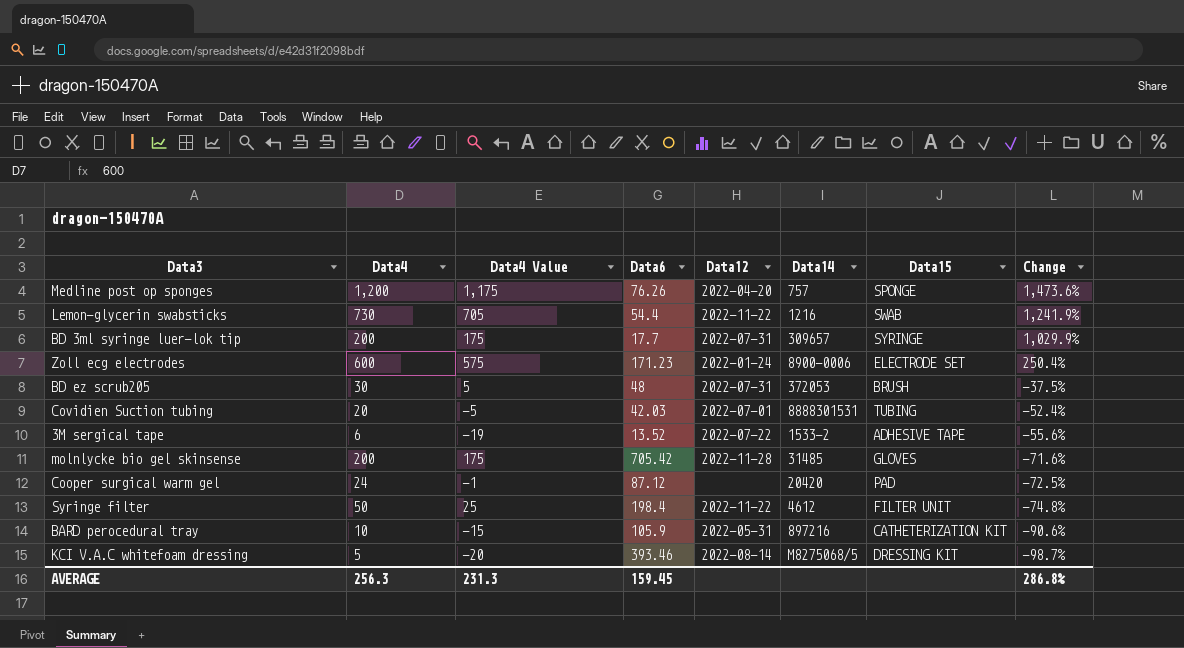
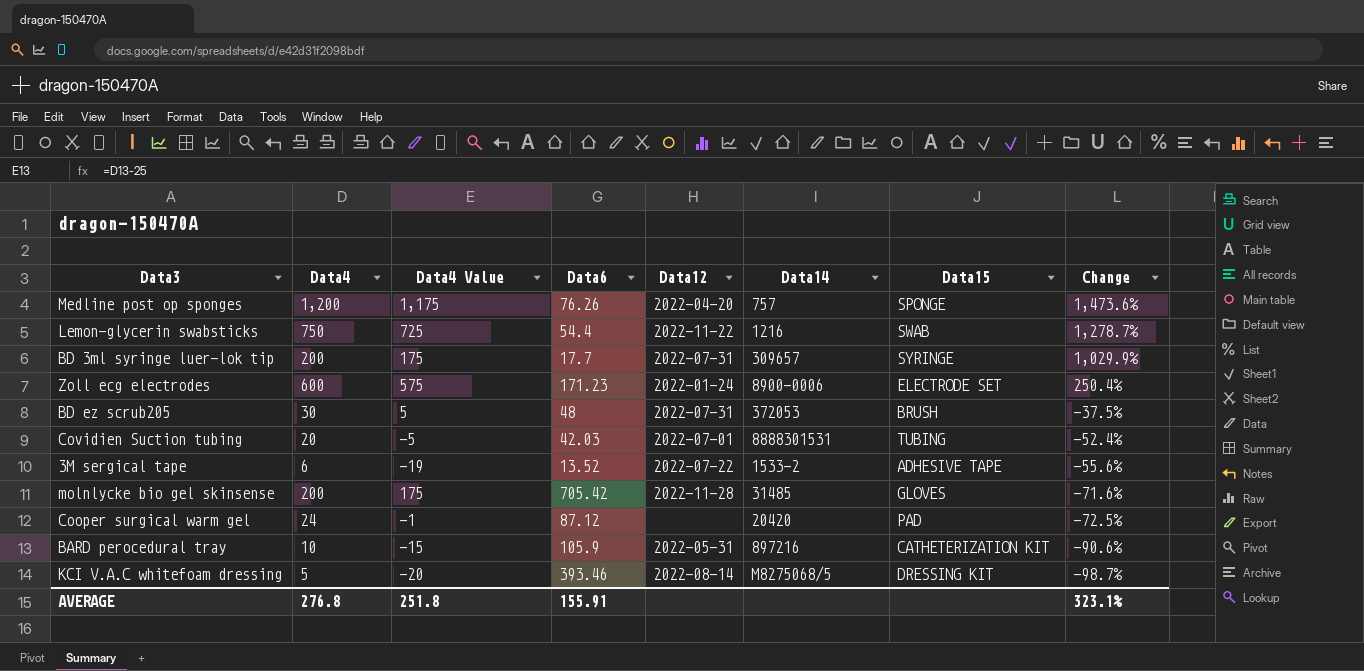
row Syringe filter: 50 | 25 | 198.4 | 2022-11-22 | 4612 | FILTER UNIT | -74.8% -> none
Lemon-glycerin swabsticks | Data4: 730 -> 750
Lemon-glycerin swabsticks | Data4 Value: 705 -> 725
Lemon-glycerin swabsticks | Change: 1,241.9% -> 1,278.7%
AVERAGE | Data4: 256.3 -> 276.8
AVERAGE | Data4 Value: 231.3 -> 251.8
AVERAGE | Data6: 159.45 -> 155.91
AVERAGE | Change: 286.8% -> 323.1%

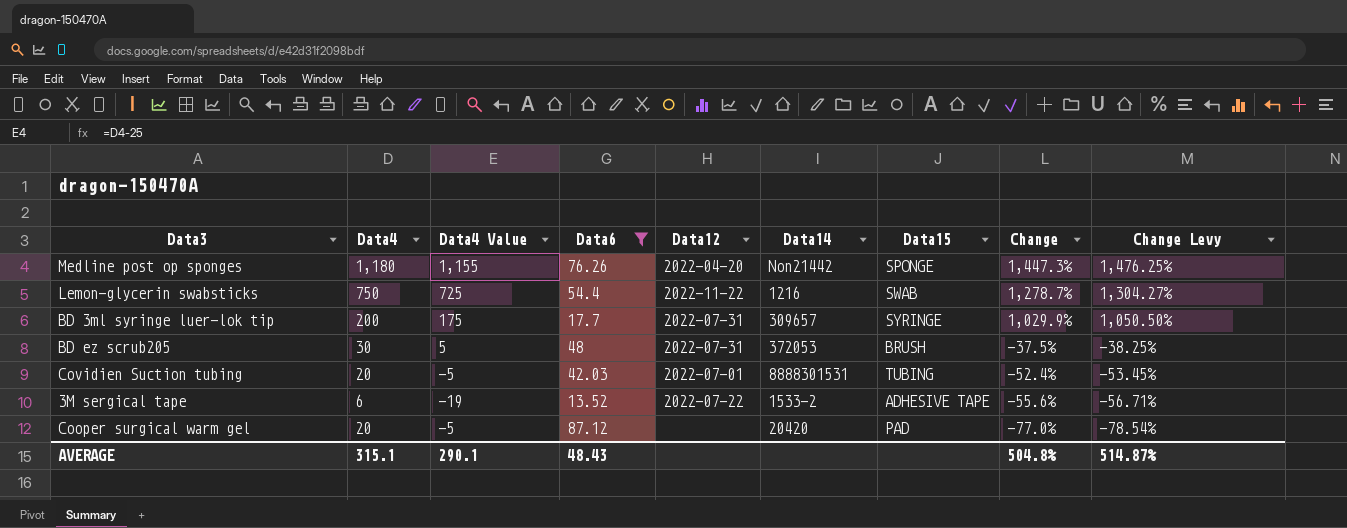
filter: none -> Data6 <= 87.12
column Change Levy | formula: none -> [Change] * 1.02
Medline post op sponges | Data4: 1,200 -> 1,180
Medline post op sponges | Data4 Value: 1,175 -> 1,155
Medline post op sponges | Data14: 757 -> Non21442
Medline post op sponges | Change: 1,473.6% -> 1,447.3%
Cooper surgical warm gel | Data4: 24 -> 20
Cooper surgical warm gel | Data4 Value: -1 -> -5
Cooper surgical warm gel | Change: -72.5% -> -77.0%
AVERAGE | Data4: 276.8 -> 315.1
AVERAGE | Data4 Value: 251.8 -> 290.1
AVERAGE | Data6: 155.91 -> 48.43
AVERAGE | Change: 323.1% -> 504.8%

